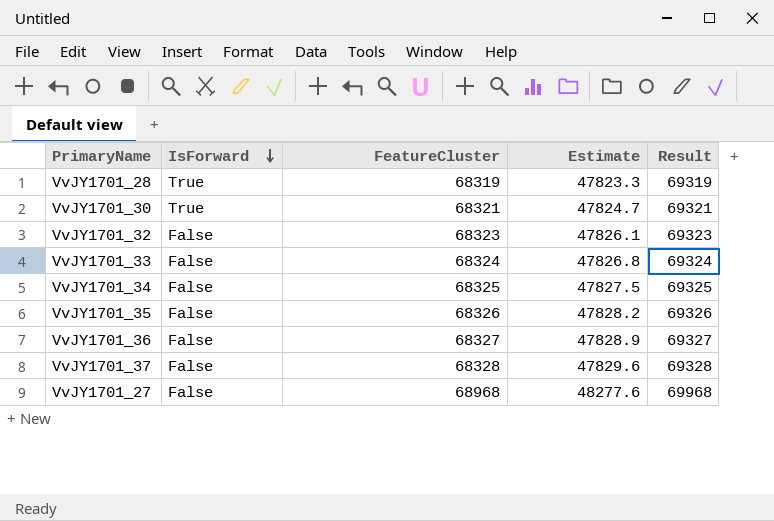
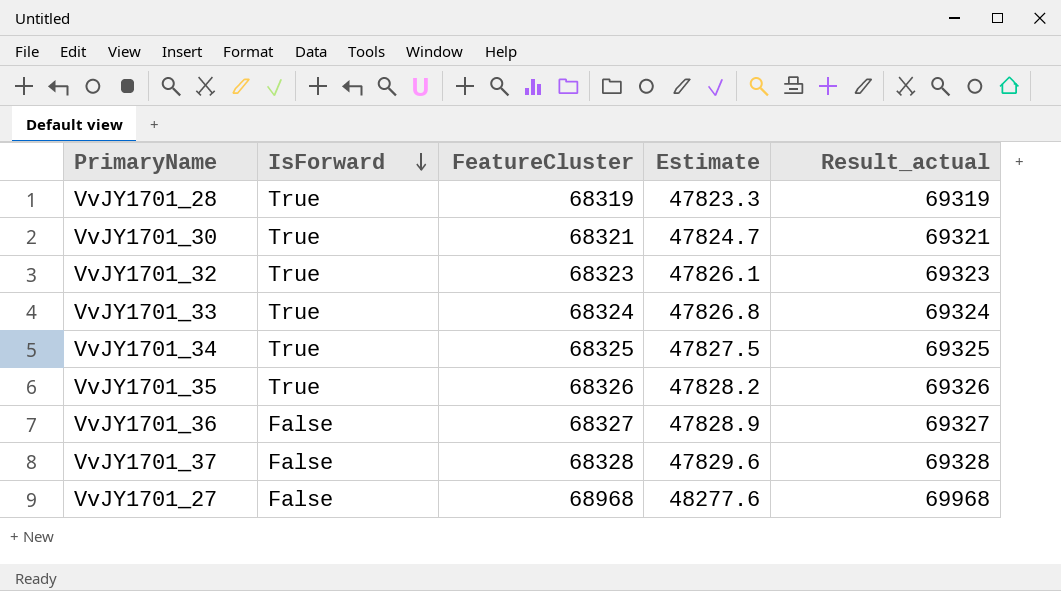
column name: Result -> Result_actual
VvJY1701_32 | IsForward: False -> True
VvJY1701_33 | IsForward: False -> True
VvJY1701_34 | IsForward: False -> True
VvJY1701_35 | IsForward: False -> True

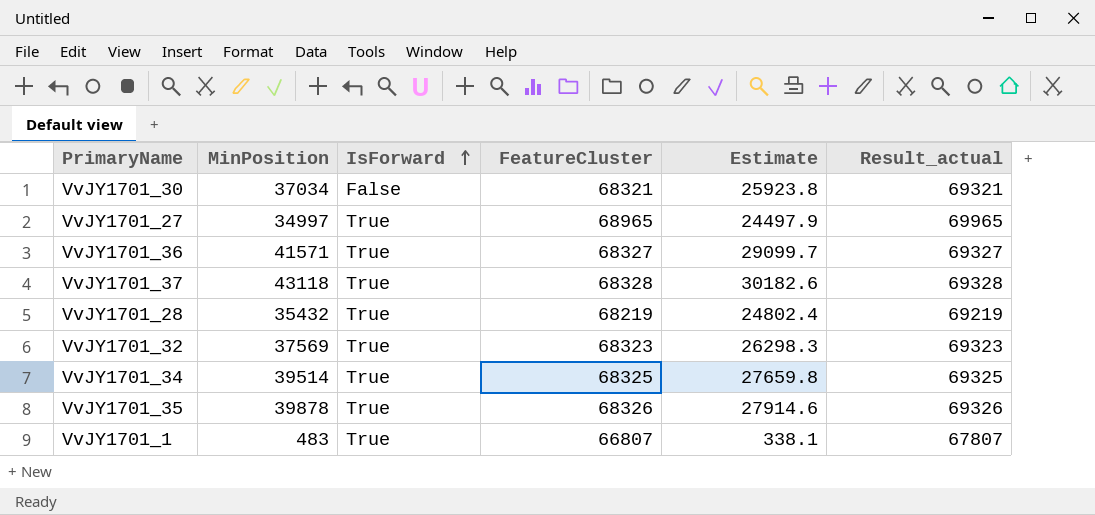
row order: IsForward descending -> IsForward ascending
column MinPosition | position: none -> 2
column Estimate | formula: [FeatureCluster] * 0.7 -> [MinPosition] * 0.7
row VvJY1701_33: True | 68324 | 47826.8 | 69324 -> none
VvJY1701_30 | IsForward: True -> False
VvJY1701_27 | IsForward: False -> True
VvJY1701_27 | FeatureCluster: 68968 -> 68965
VvJY1701_27 | Result_actual: 69968 -> 69965
VvJY1701_36 | IsForward: False -> True
VvJY1701_37 | IsForward: False -> True
VvJY1701_28 | FeatureCluster: 68319 -> 68219
VvJY1701_28 | Result_actual: 69319 -> 69219
row VvJY1701_1: none -> 483 | True | 66807 | 338.1 | 67807

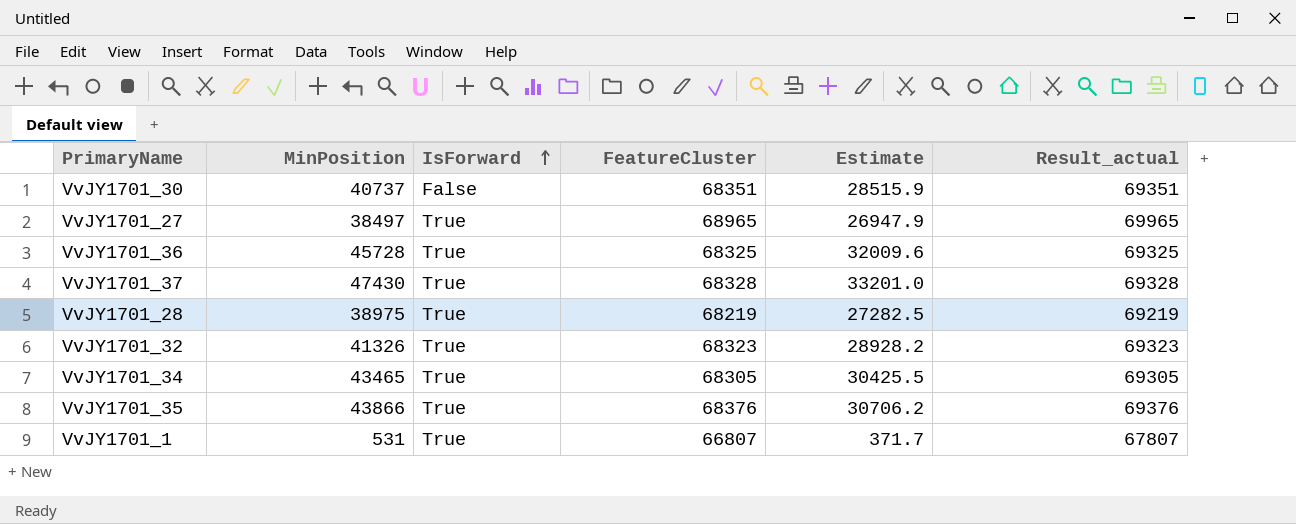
VvJY1701_30 | MinPosition: 37034 -> 40737
VvJY1701_30 | FeatureCluster: 68321 -> 68351
VvJY1701_30 | Estimate: 25923.8 -> 28515.9
VvJY1701_30 | Result_actual: 69321 -> 69351
VvJY1701_27 | MinPosition: 34997 -> 38497
VvJY1701_27 | Estimate: 24497.9 -> 26947.9
VvJY1701_36 | MinPosition: 41571 -> 45728
VvJY1701_36 | FeatureCluster: 68327 -> 68325
VvJY1701_36 | Estimate: 29099.7 -> 32009.6
VvJY1701_36 | Result_actual: 69327 -> 69325
VvJY1701_37 | MinPosition: 43118 -> 47430
VvJY1701_37 | Estimate: 30182.6 -> 33201.0
VvJY1701_28 | MinPosition: 35432 -> 38975
VvJY1701_28 | Estimate: 24802.4 -> 27282.5
VvJY1701_32 | MinPosition: 37569 -> 41326
VvJY1701_32 | Estimate: 26298.3 -> 28928.2
VvJY1701_34 | MinPosition: 39514 -> 43465
VvJY1701_34 | FeatureCluster: 68325 -> 68305
VvJY1701_34 | Estimate: 27659.8 -> 30425.5
VvJY1701_34 | Result_actual: 69325 -> 69305
VvJY1701_35 | MinPosition: 39878 -> 43866
VvJY1701_35 | FeatureCluster: 68326 -> 68376
VvJY1701_35 | Estimate: 27914.6 -> 30706.2
VvJY1701_35 | Result_actual: 69326 -> 69376
VvJY1701_1 | MinPosition: 483 -> 531
VvJY1701_1 | Estimate: 338.1 -> 371.7

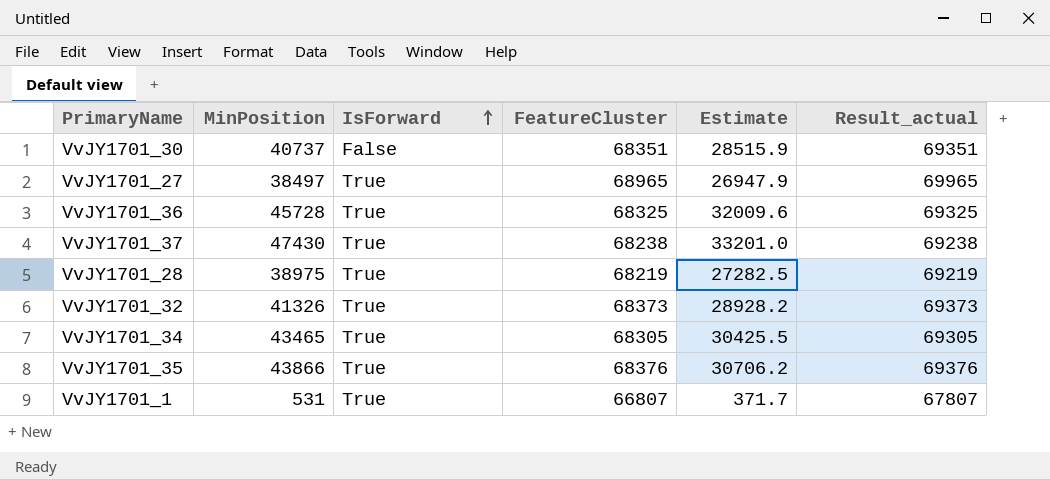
VvJY1701_37 | FeatureCluster: 68328 -> 68238
VvJY1701_37 | Result_actual: 69328 -> 69238
VvJY1701_32 | FeatureCluster: 68323 -> 68373
VvJY1701_32 | Result_actual: 69323 -> 69373

